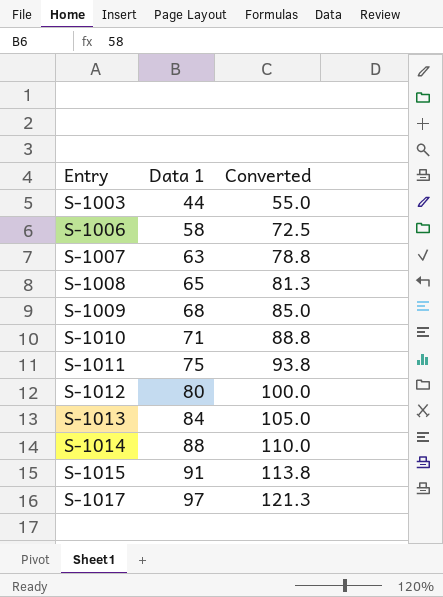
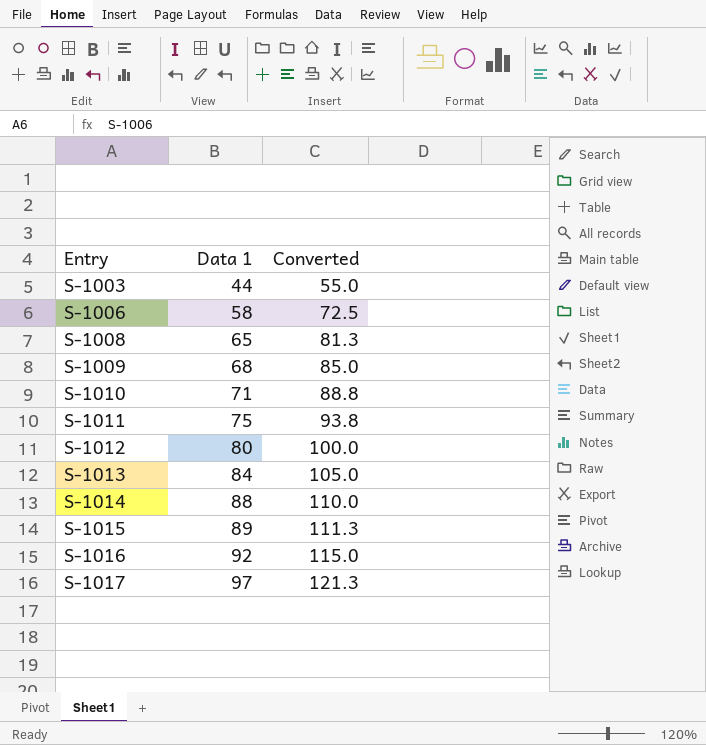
row S-1007: 63 | 78.8 -> none
S-1015 | Data 1: 91 -> 89
S-1015 | Converted: 113.8 -> 111.3
row S-1016: none -> 92 | 115.0

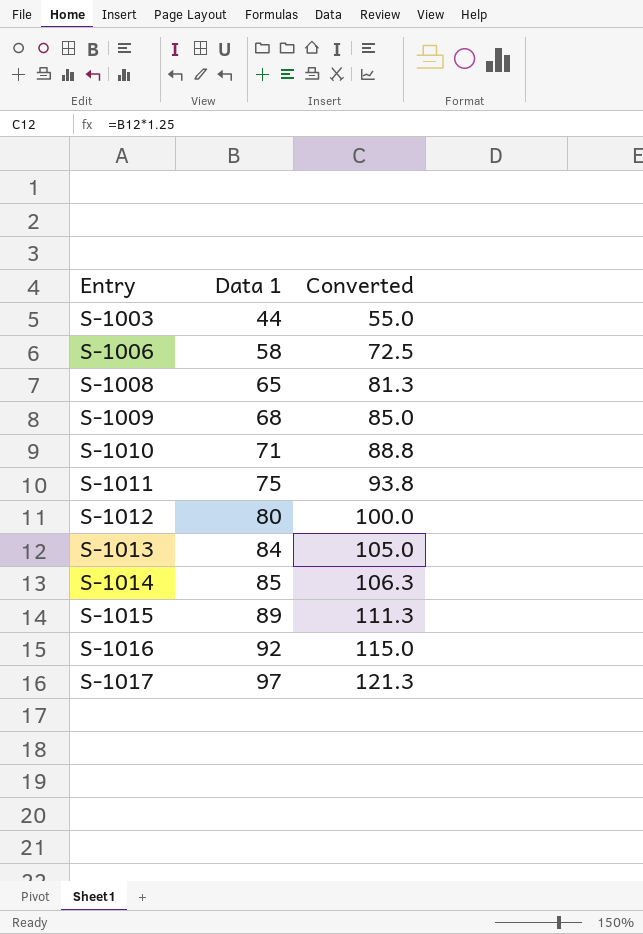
S-1014 | Data 1: 88 -> 85
S-1014 | Converted: 110.0 -> 106.3

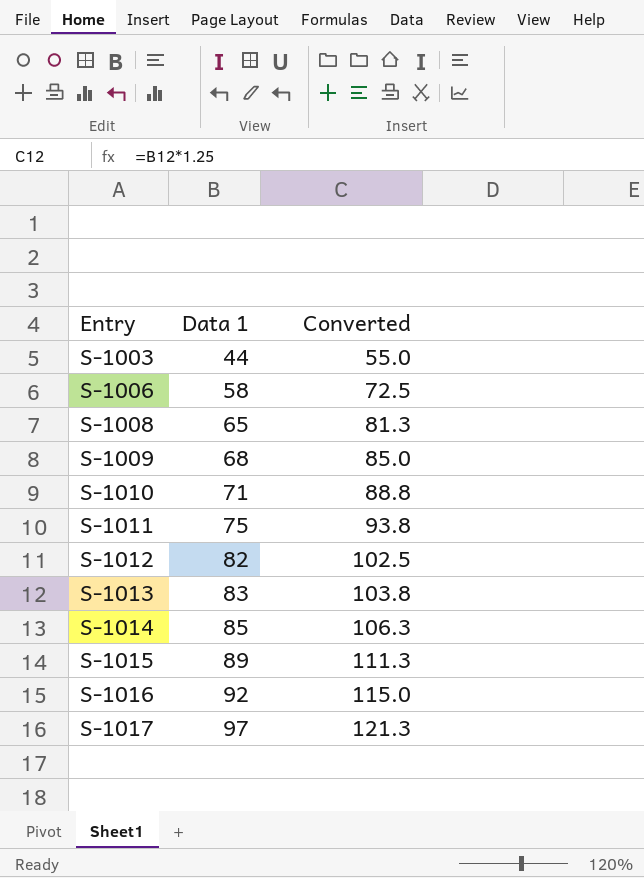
S-1012 | Data 1: 80 -> 82
S-1012 | Converted: 100.0 -> 102.5
S-1013 | Data 1: 84 -> 83
S-1013 | Converted: 105.0 -> 103.8

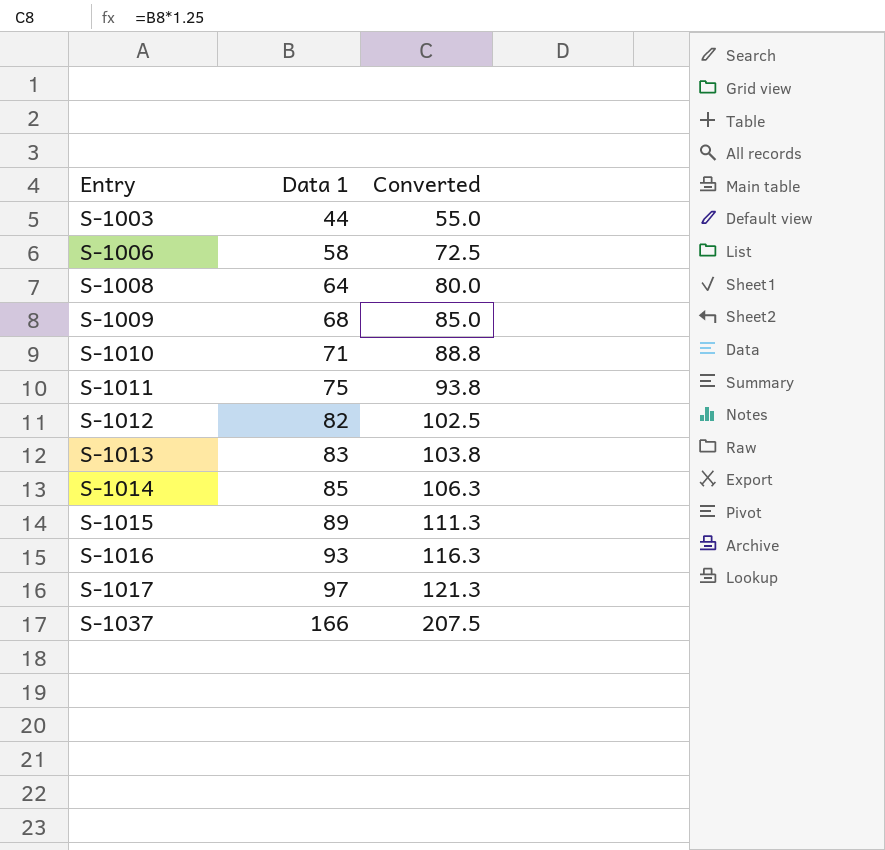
S-1008 | Data 1: 65 -> 64
S-1008 | Converted: 81.3 -> 80.0
S-1016 | Data 1: 92 -> 93
S-1016 | Converted: 115.0 -> 116.3
row S-1037: none -> 166 | 207.5

